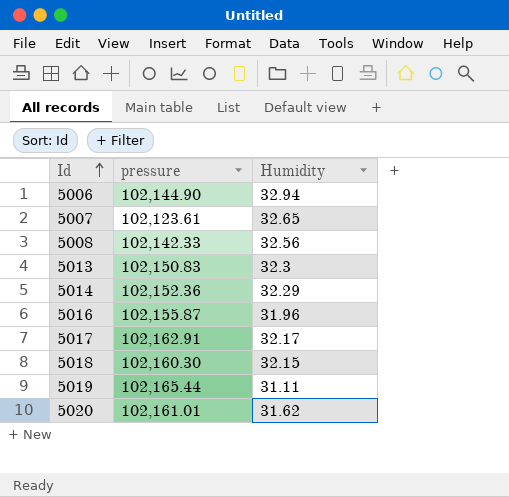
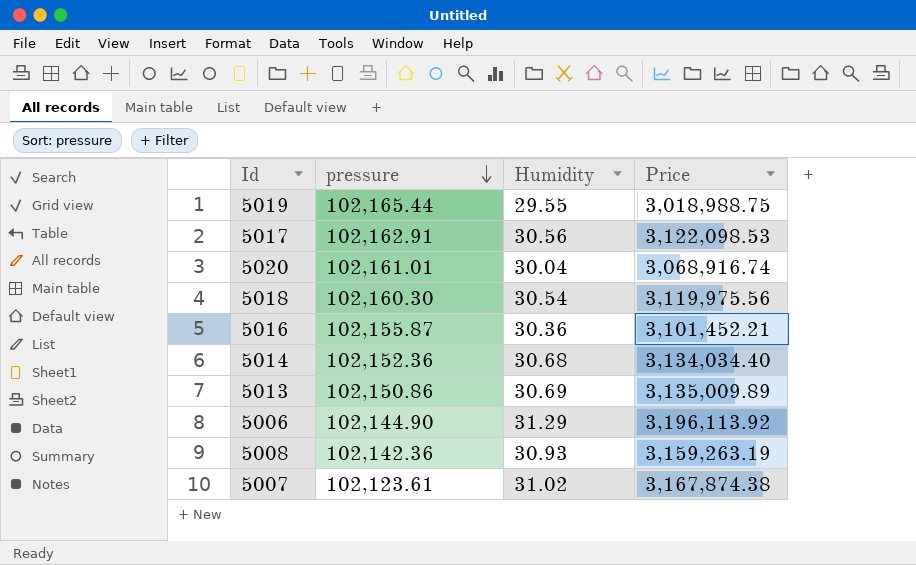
row order: Id ascending -> pressure descending
column Price | formula: none -> [pressure] * [Humidity]
5019 | Humidity: 31.11 -> 29.55
5017 | Humidity: 32.17 -> 30.56
5020 | Humidity: 31.62 -> 30.04
5018 | Humidity: 32.15 -> 30.54
5016 | Humidity: 31.96 -> 30.36
5014 | Humidity: 32.29 -> 30.68
5013 | pressure: 102,150.83 -> 102,150.86
5013 | Humidity: 32.3 -> 30.69
5006 | Humidity: 32.94 -> 31.29
5008 | pressure: 102,142.33 -> 102,142.36
5008 | Humidity: 32.56 -> 30.93
5007 | Humidity: 32.65 -> 31.02

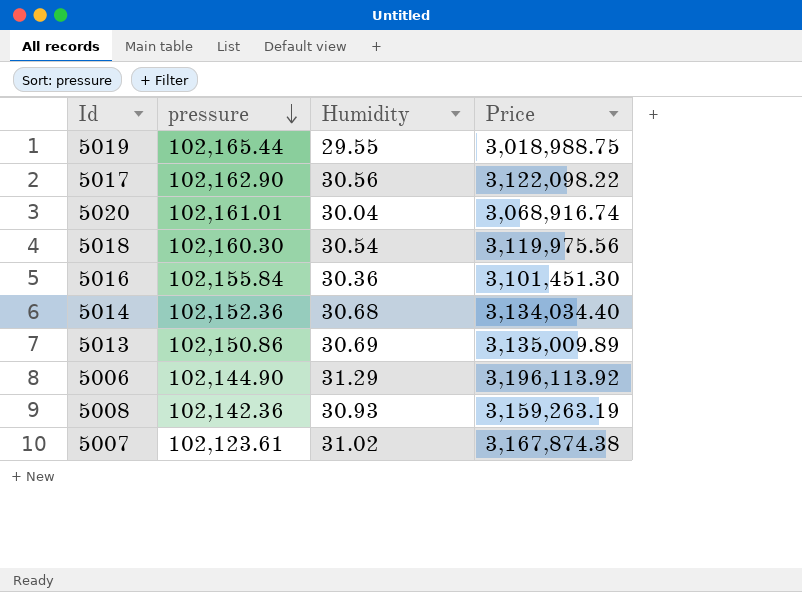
5017 | pressure: 102,162.91 -> 102,162.90
5017 | Price: 3,122,098.53 -> 3,122,098.22
5016 | pressure: 102,155.87 -> 102,155.84
5016 | Price: 3,101,452.21 -> 3,101,451.30

